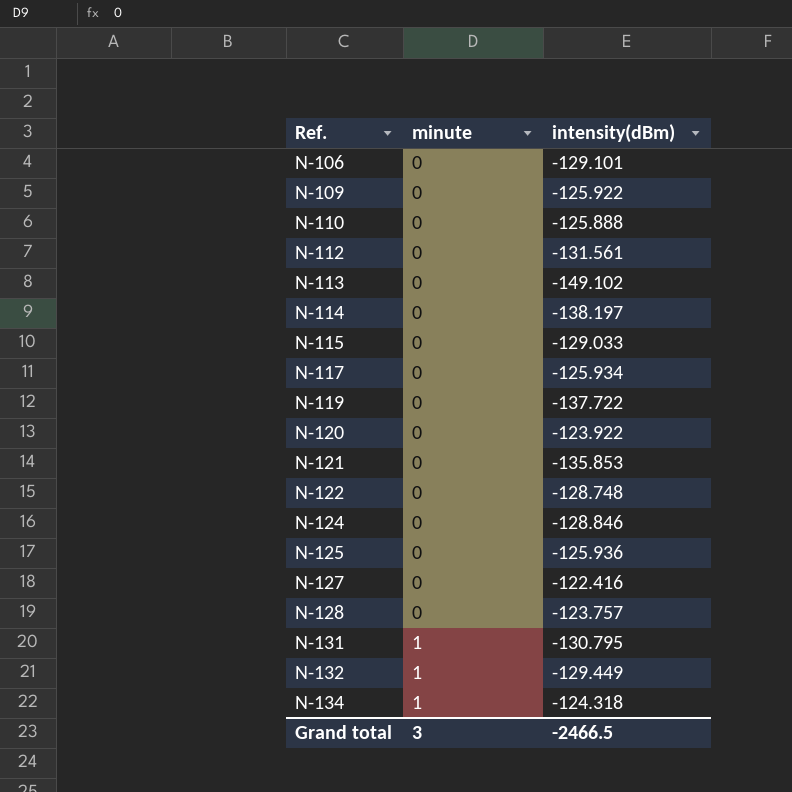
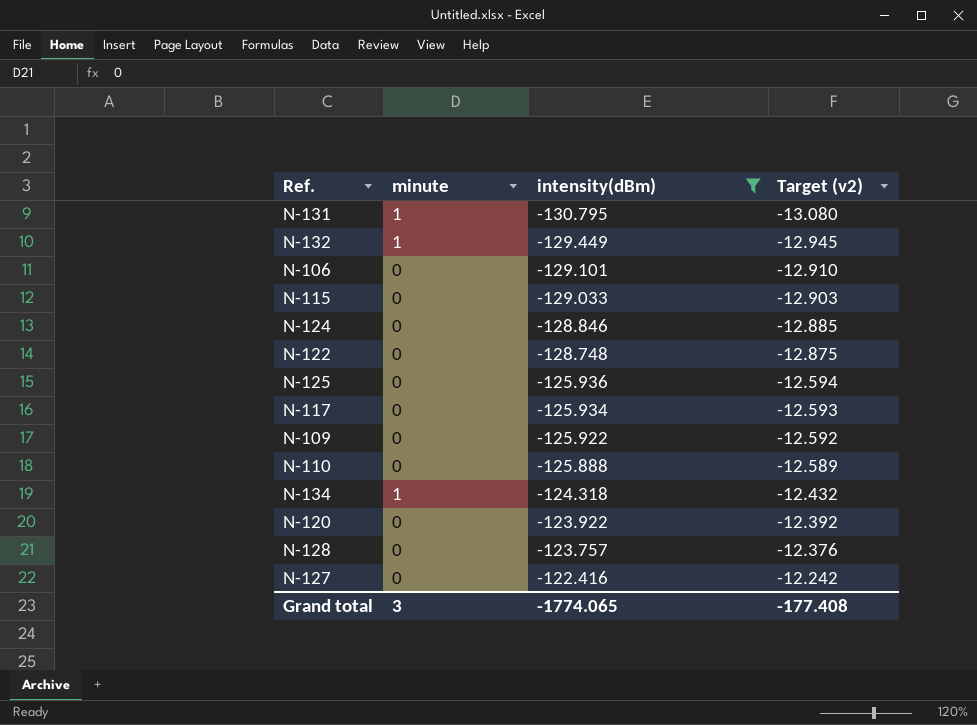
filter: none -> intensity(dBm) >= -130.795
row order: Ref. ascending -> intensity(dBm) ascending
column Target (v2) | formula: none -> [intensity(dBm)] * 0.1
Grand total | intensity(dBm): -2466.5 -> -1774.065

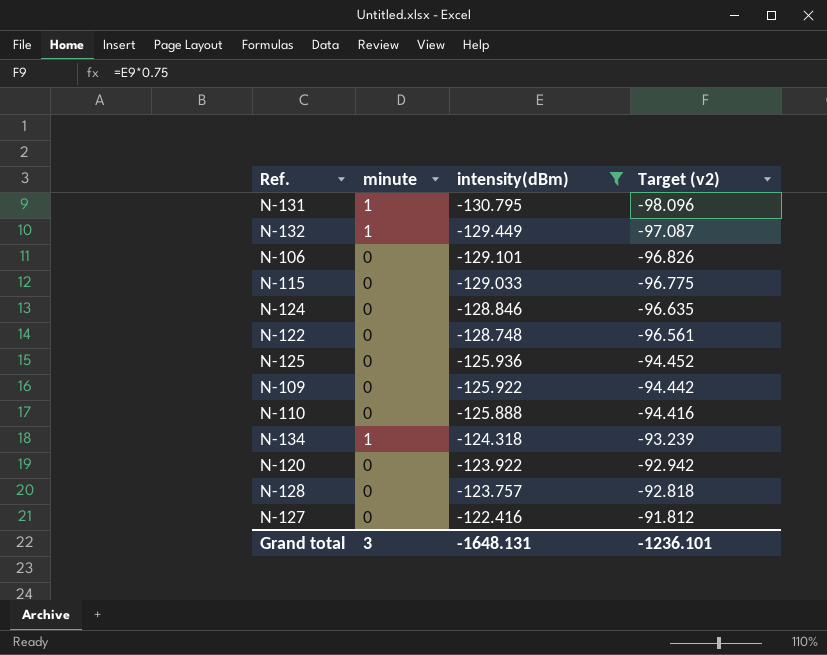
column Target (v2) | formula: [intensity(dBm)] * 0.1 -> [intensity(dBm)] * 0.75
row N-117: 0 | -125.934 | -12.593 -> none
Grand total | intensity(dBm): -1774.065 -> -1648.131
Grand total | Target (v2): -177.408 -> -1236.101

